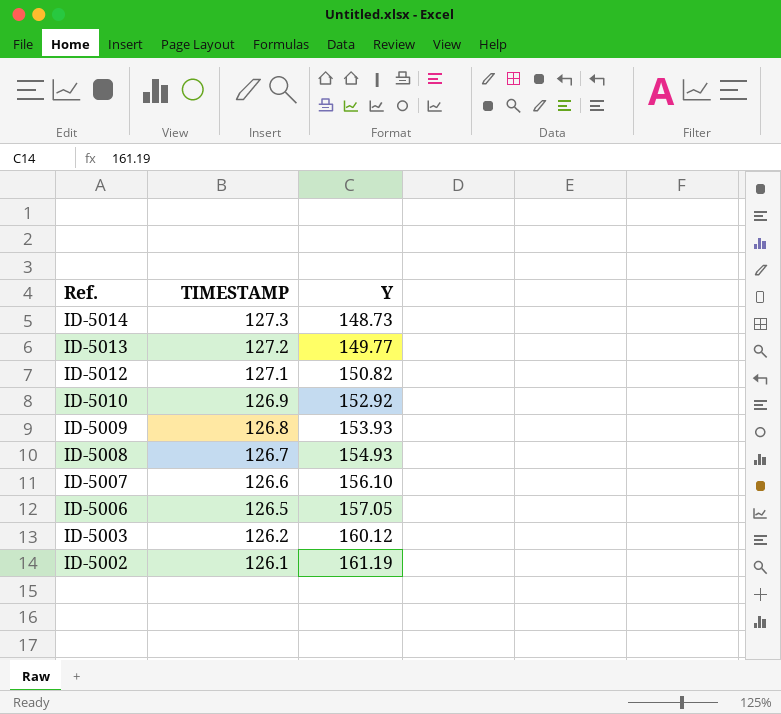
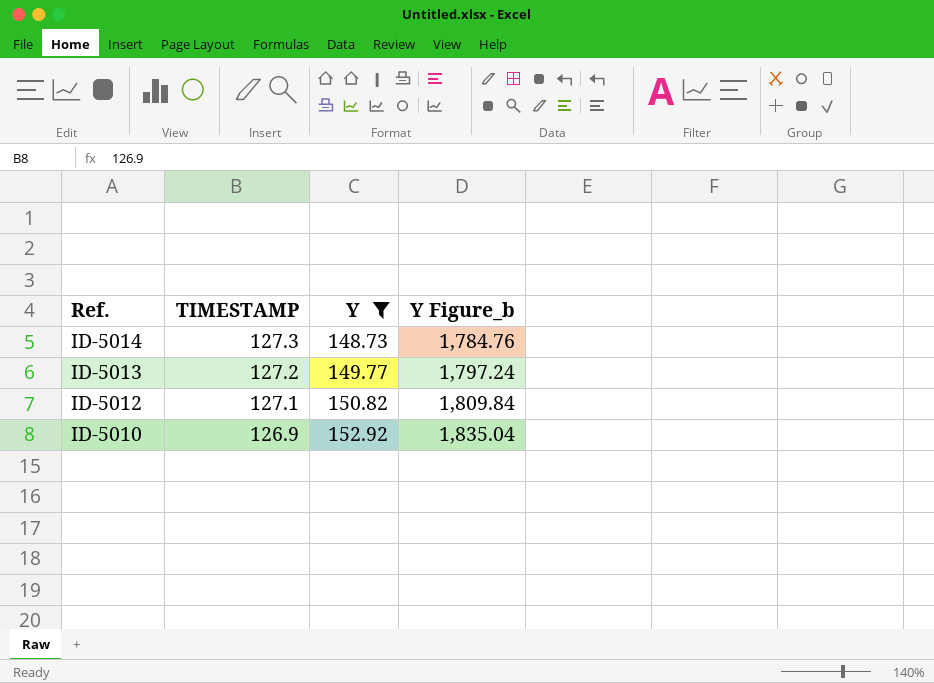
filter: none -> Y <= 152.92
column Y Figure_b | formula: none -> [Y] * 12

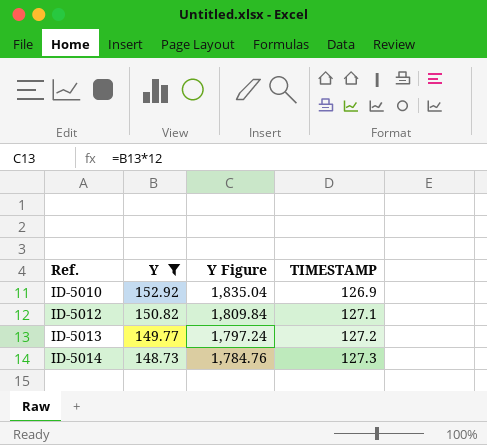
row order: Ref. descending -> Ref. ascending
column name: Y Figure_b -> Y Figure
column TIMESTAMP | position: 2 -> 4

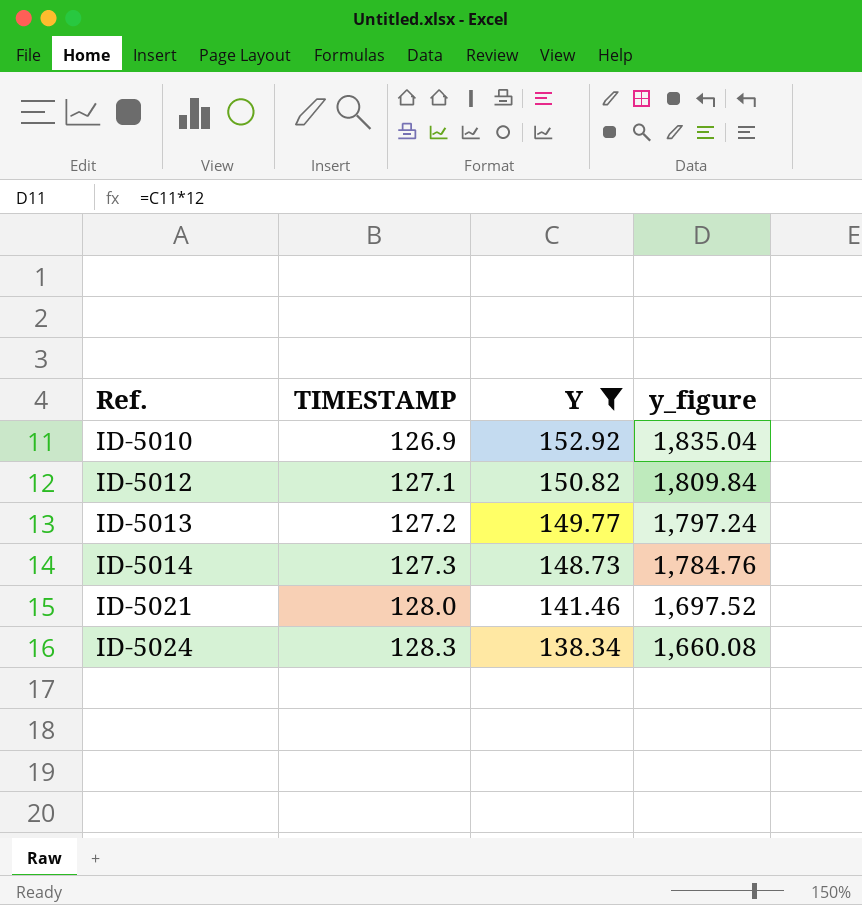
column TIMESTAMP | position: 4 -> 2
column name: Y Figure -> y_figure
row ID-5021: none -> 128.0 | 141.46 | 1,697.52
row ID-5024: none -> 128.3 | 138.34 | 1,660.08

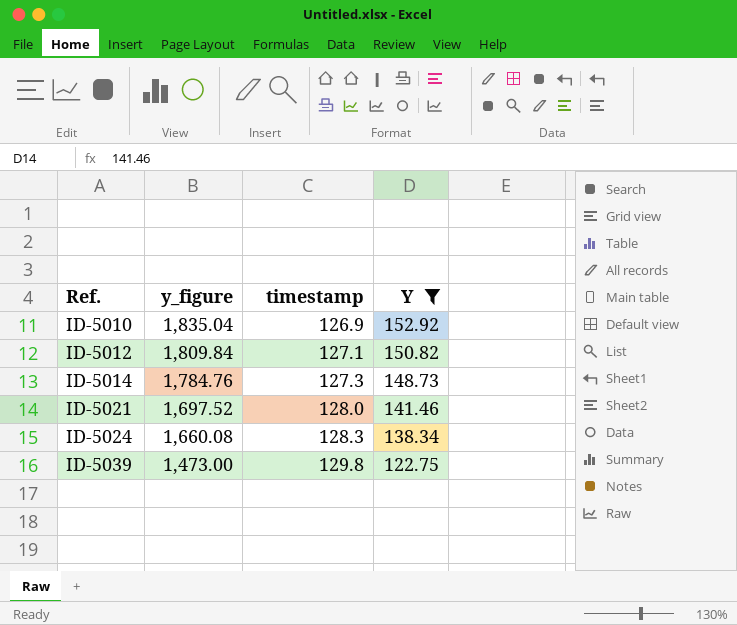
column y_figure | position: 4 -> 2
column name: TIMESTAMP -> timestamp
row ID-5013: 127.2 | 149.77 | 1,797.24 -> none
row ID-5039: none -> 1,473.00 | 129.8 | 122.75

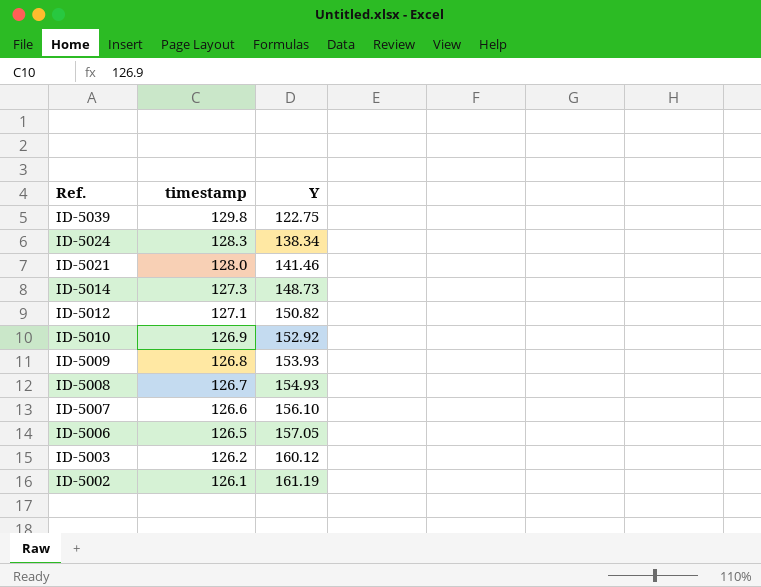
filter: Y <= 152.92 -> none
row order: Ref. ascending -> Ref. descending
column y_figure | formula: [Y] * 12 -> none

